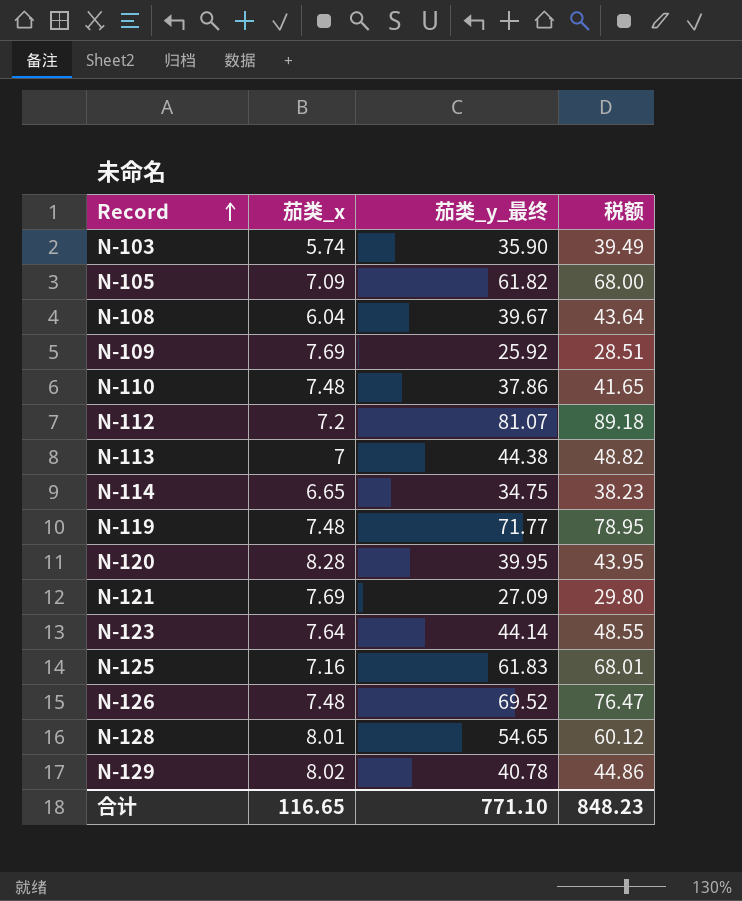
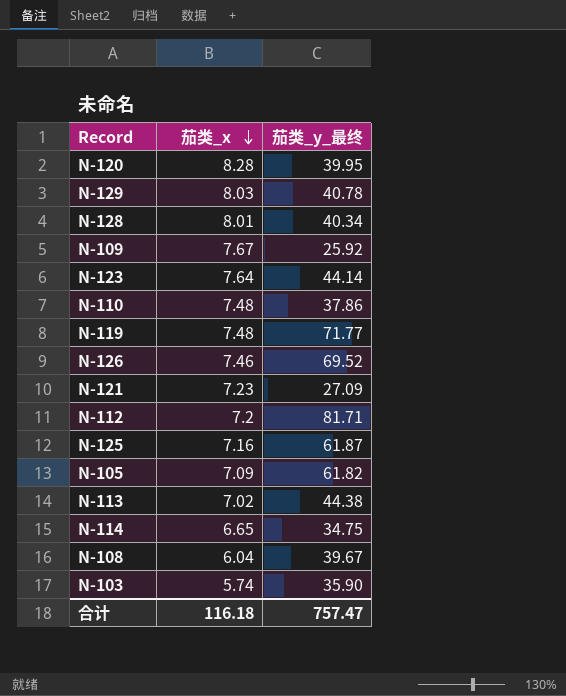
row order: Record ascending -> 茄类_x descending
column 税额 | formula: [茄类_y_最终] * 1.1 -> none
N-129 | 茄类_x: 8.02 -> 8.03
N-128 | 茄类_y_最终: 54.65 -> 40.34
N-109 | 茄类_x: 7.69 -> 7.67
N-126 | 茄类_x: 7.48 -> 7.46
N-121 | 茄类_x: 7.69 -> 7.23
N-112 | 茄类_y_最终: 81.07 -> 81.71
N-125 | 茄类_y_最终: 61.83 -> 61.87
N-113 | 茄类_x: 7 -> 7.02
合计 | 茄类_x: 116.65 -> 116.18
合计 | 茄类_y_最终: 771.10 -> 757.47

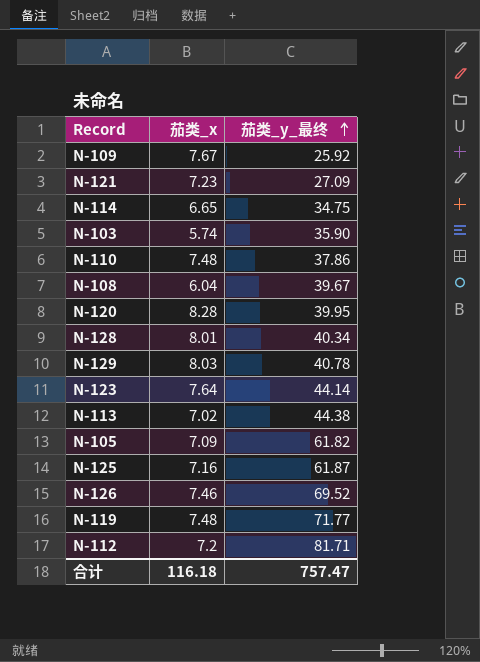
row order: 茄类_x descending -> 茄类_y_最终 ascending

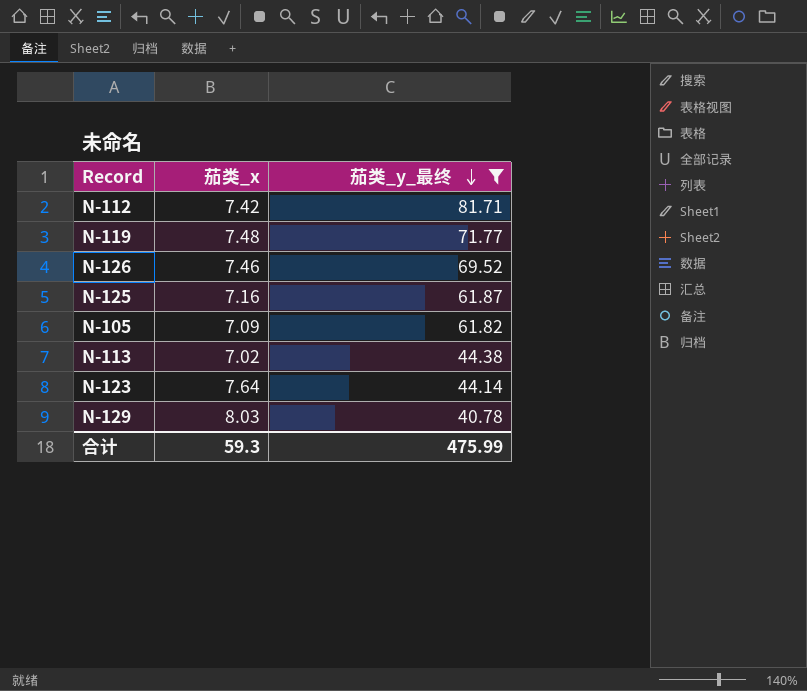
filter: none -> 茄类_y_最终 >= 40.78
row order: 茄类_y_最终 ascending -> 茄类_y_最终 descending
N-112 | 茄类_x: 7.2 -> 7.42
合计 | 茄类_x: 116.18 -> 59.3
合计 | 茄类_y_最终: 757.47 -> 475.99

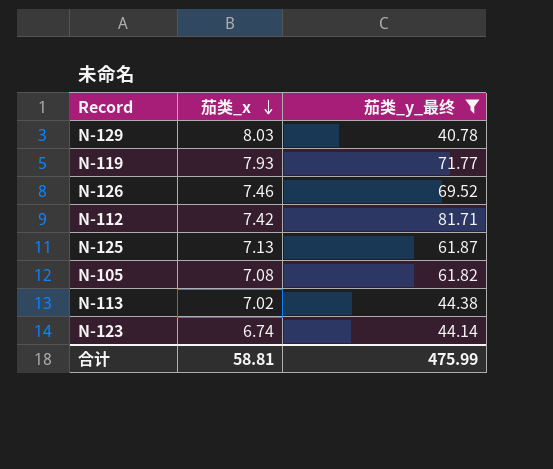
row order: 茄类_y_最终 descending -> 茄类_x descending
N-119 | 茄类_x: 7.48 -> 7.93
N-125 | 茄类_x: 7.16 -> 7.13
N-105 | 茄类_x: 7.09 -> 7.08
N-123 | 茄类_x: 7.64 -> 6.74
合计 | 茄类_x: 59.3 -> 58.81

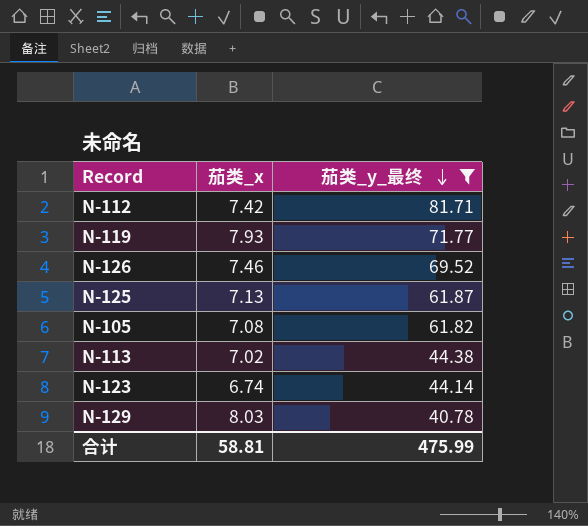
row order: 茄类_x descending -> 茄类_y_最终 descending

